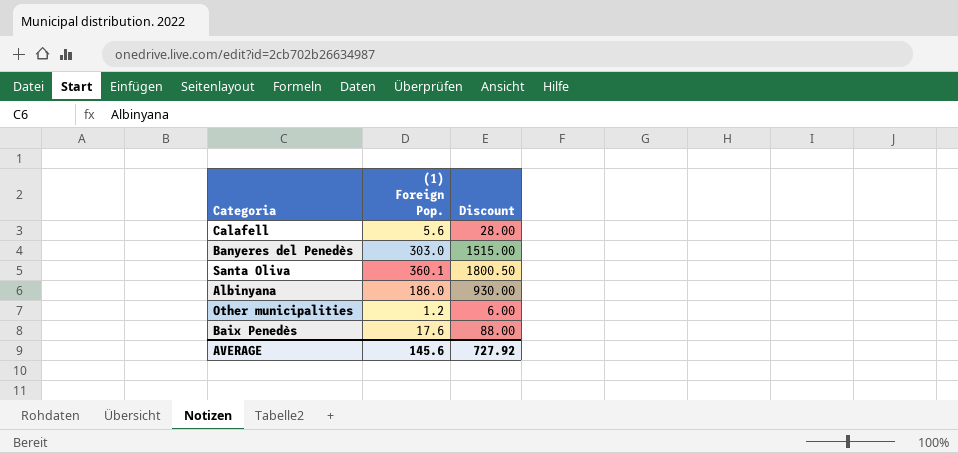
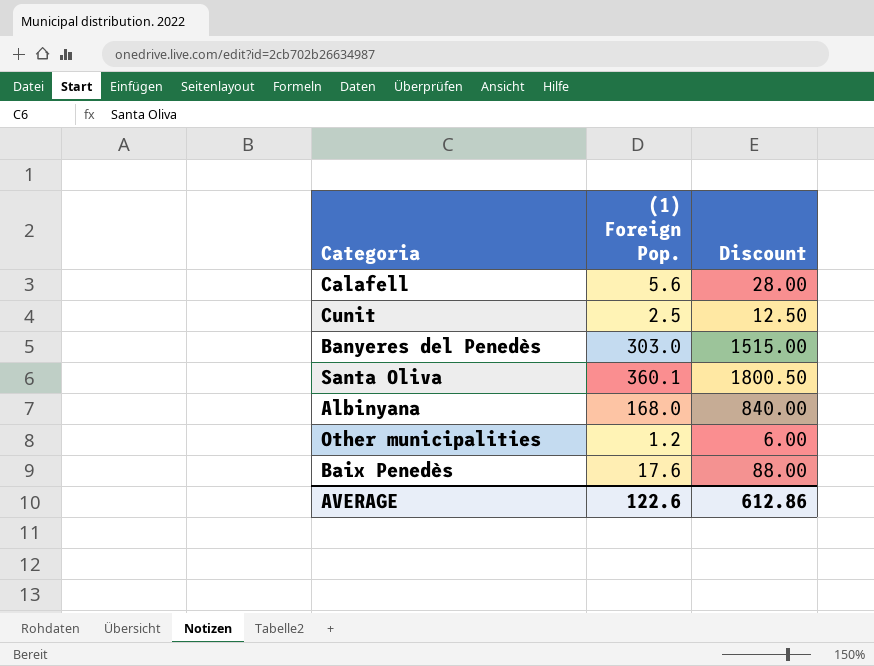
row Cunit: none -> 2.5 | 12.50
Albinyana | (1) Foreign Pop.: 186.0 -> 168.0
Albinyana | Discount: 930.00 -> 840.00
AVERAGE | (1) Foreign Pop.: 145.6 -> 122.6
AVERAGE | Discount: 727.92 -> 612.86

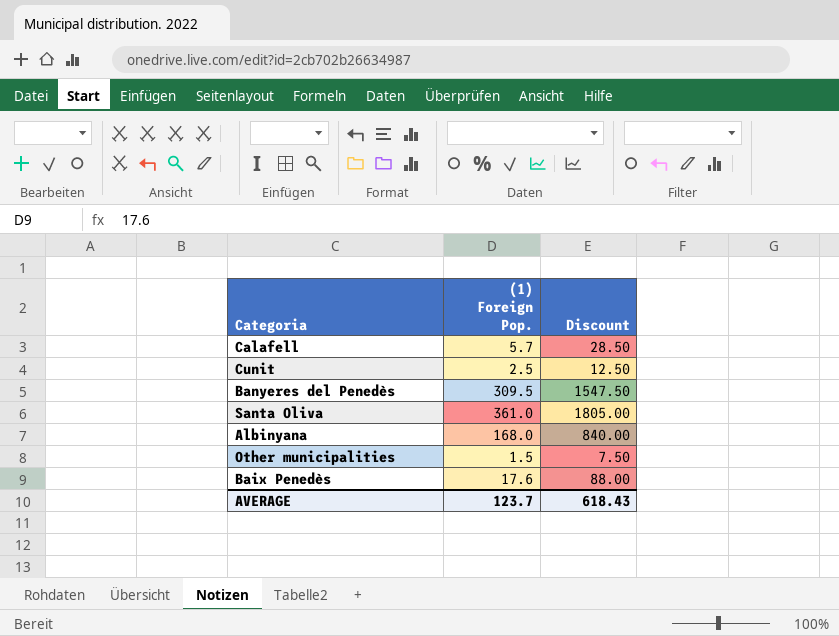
Calafell | (1) Foreign Pop.: 5.6 -> 5.7
Calafell | Discount: 28.00 -> 28.50
Banyeres del Penedès | (1) Foreign Pop.: 303.0 -> 309.5
Banyeres del Penedès | Discount: 1515.00 -> 1547.50
Santa Oliva | (1) Foreign Pop.: 360.1 -> 361.0
Santa Oliva | Discount: 1800.50 -> 1805.00
Other municipalities | (1) Foreign Pop.: 1.2 -> 1.5
Other municipalities | Discount: 6.00 -> 7.50
AVERAGE | (1) Foreign Pop.: 122.6 -> 123.7
AVERAGE | Discount: 612.86 -> 618.43

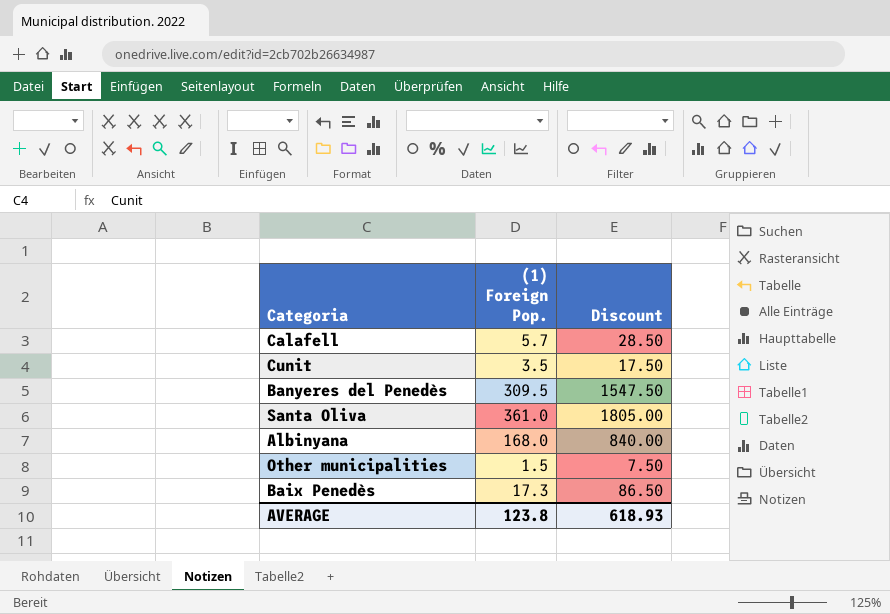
Cunit | (1) Foreign Pop.: 2.5 -> 3.5
Cunit | Discount: 12.50 -> 17.50
Baix Penedès | (1) Foreign Pop.: 17.6 -> 17.3
Baix Penedès | Discount: 88.00 -> 86.50
AVERAGE | (1) Foreign Pop.: 123.7 -> 123.8
AVERAGE | Discount: 618.43 -> 618.93

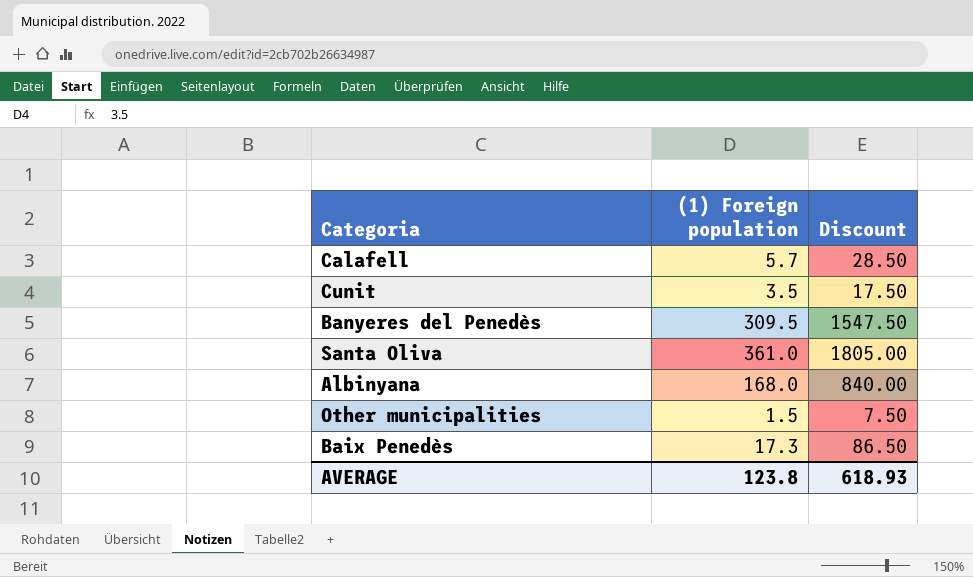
column name: (1) Foreign Pop. -> (1) Foreign population

